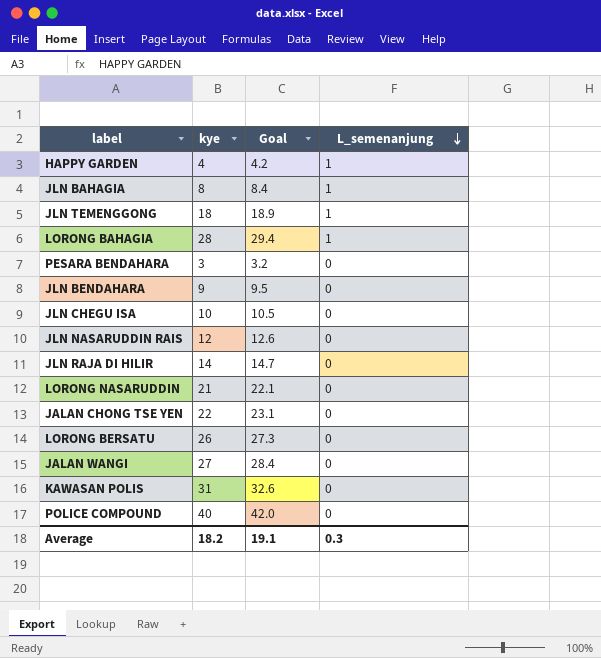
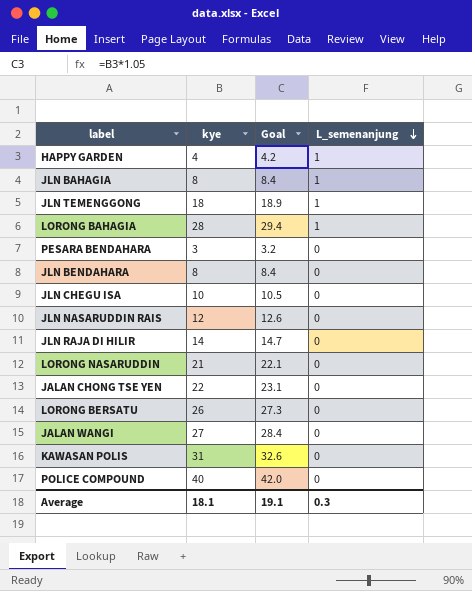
JLN BENDAHARA | kye: 9 -> 8
JLN BENDAHARA | Goal: 9.5 -> 8.4
Average | kye: 18.2 -> 18.1

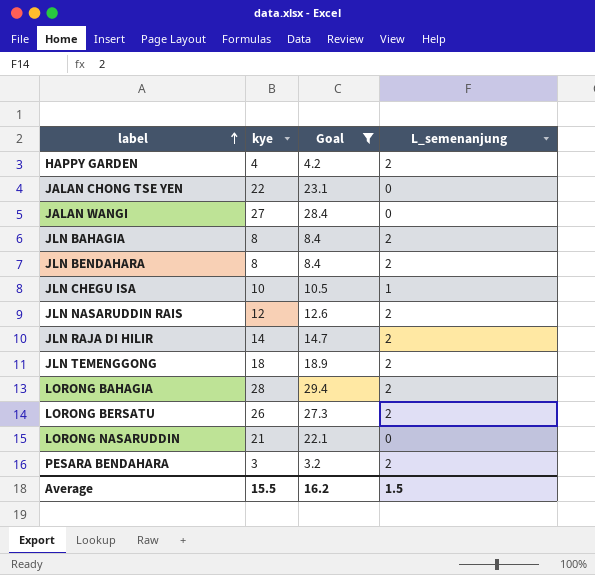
filter: none -> Goal <= 29.4
row order: L_semenanjung descending -> label ascending
HAPPY GARDEN | L_semenanjung: 1 -> 2
JLN BAHAGIA | L_semenanjung: 1 -> 2
JLN BENDAHARA | L_semenanjung: 0 -> 2
JLN CHEGU ISA | L_semenanjung: 0 -> 1
JLN NASARUDDIN RAIS | L_semenanjung: 0 -> 2
JLN RAJA DI HILIR | L_semenanjung: 0 -> 2
JLN TEMENGGONG | L_semenanjung: 1 -> 2
LORONG BAHAGIA | L_semenanjung: 1 -> 2
LORONG BERSATU | L_semenanjung: 0 -> 2
PESARA BENDAHARA | L_semenanjung: 0 -> 2
Average | kye: 18.1 -> 15.5
Average | Goal: 19.1 -> 16.2
Average | L_semenanjung: 0.3 -> 1.5

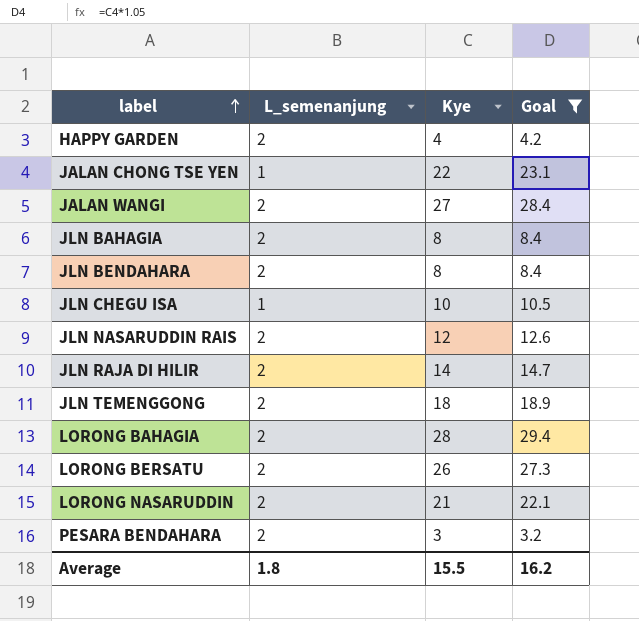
column L_semenanjung | position: 4 -> 2
column name: kye -> Kye
JALAN CHONG TSE YEN | L_semenanjung: 0 -> 1
JALAN WANGI | L_semenanjung: 0 -> 2
LORONG NASARUDDIN | L_semenanjung: 0 -> 2
Average | L_semenanjung: 1.5 -> 1.8

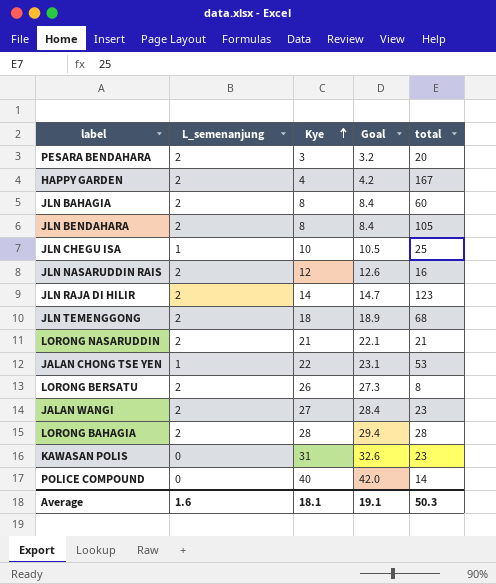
filter: Goal <= 29.4 -> none
row order: label ascending -> Kye ascending
column total | position: none -> 5
Average | L_semenanjung: 1.8 -> 1.6
Average | Kye: 15.5 -> 18.1
Average | Goal: 16.2 -> 19.1

